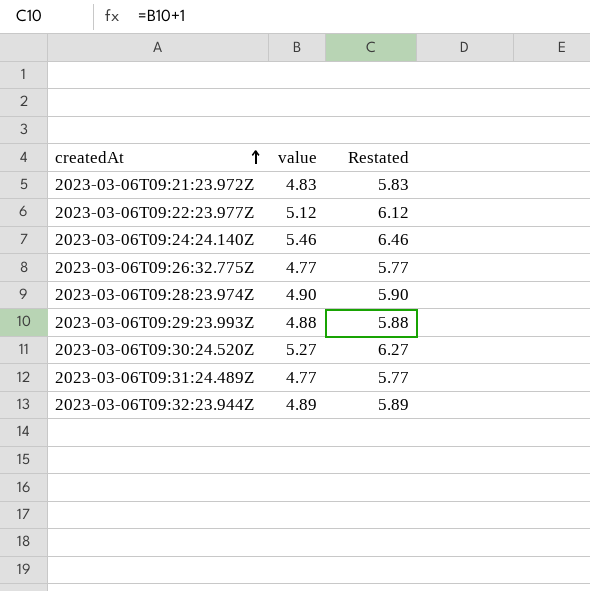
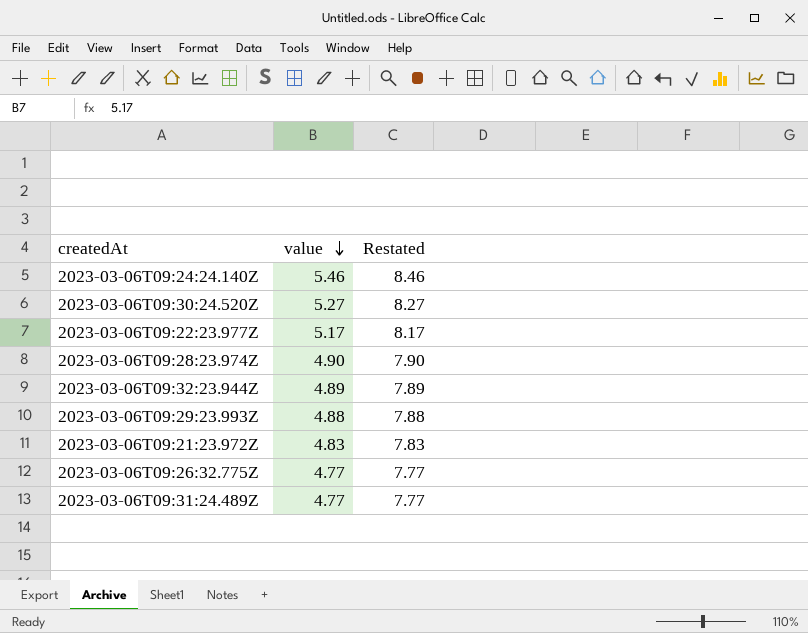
row order: createdAt ascending -> value descending
column Restated | formula: [value] + 1 -> [value] + 3
2023-03-06T09:22:23.977Z | value: 5.12 -> 5.17

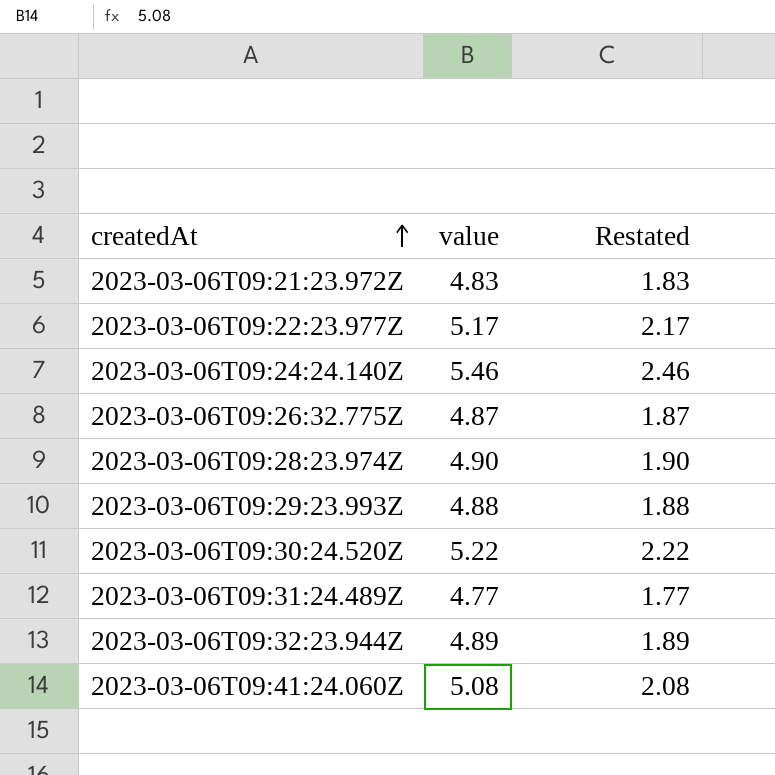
row order: value descending -> createdAt ascending
column Restated | formula: [value] + 3 -> [value] - 3
2023-03-06T09:26:32.775Z | value: 4.77 -> 4.87
2023-03-06T09:30:24.520Z | value: 5.27 -> 5.22
row 2023-03-06T09:41:24.060Z: none -> 5.08 | 2.08

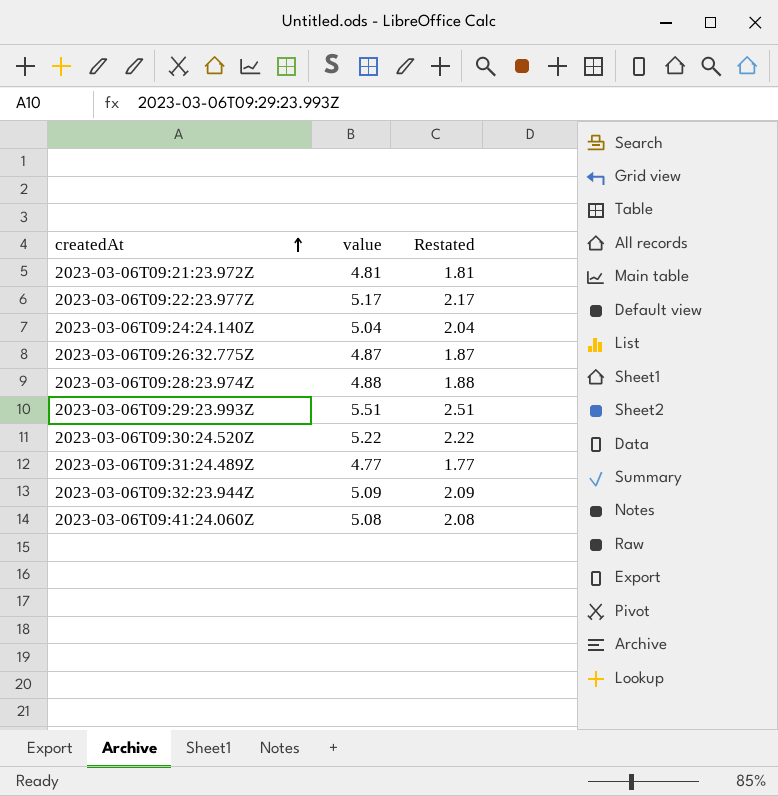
2023-03-06T09:21:23.972Z | value: 4.83 -> 4.81
2023-03-06T09:21:23.972Z | Restated: 1.83 -> 1.81
2023-03-06T09:24:24.140Z | value: 5.46 -> 5.04
2023-03-06T09:24:24.140Z | Restated: 2.46 -> 2.04
2023-03-06T09:28:23.974Z | value: 4.90 -> 4.88
2023-03-06T09:28:23.974Z | Restated: 1.90 -> 1.88
2023-03-06T09:29:23.993Z | value: 4.88 -> 5.51
2023-03-06T09:29:23.993Z | Restated: 1.88 -> 2.51
2023-03-06T09:32:23.944Z | value: 4.89 -> 5.09
2023-03-06T09:32:23.944Z | Restated: 1.89 -> 2.09

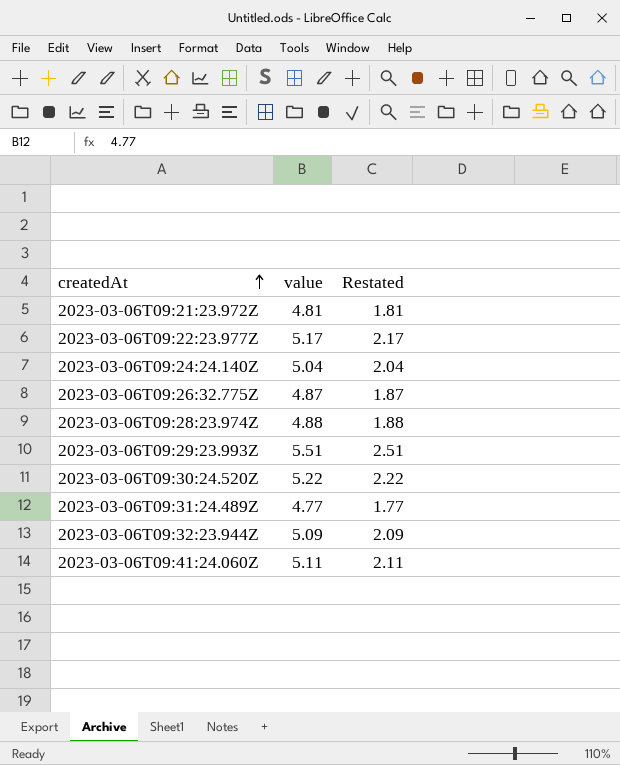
2023-03-06T09:41:24.060Z | value: 5.08 -> 5.11
2023-03-06T09:41:24.060Z | Restated: 2.08 -> 2.11

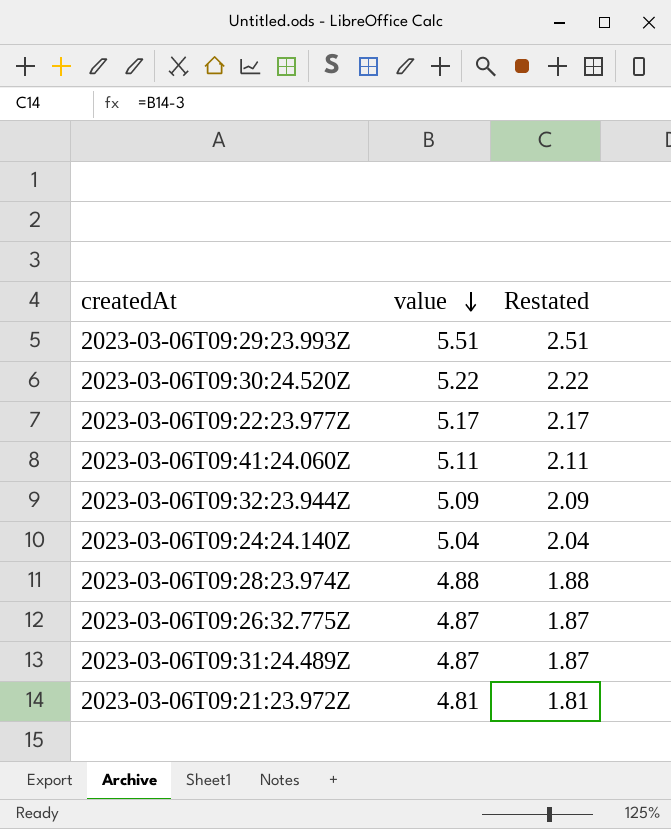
row order: createdAt ascending -> value descending
2023-03-06T09:31:24.489Z | value: 4.77 -> 4.87
2023-03-06T09:31:24.489Z | Restated: 1.77 -> 1.87

